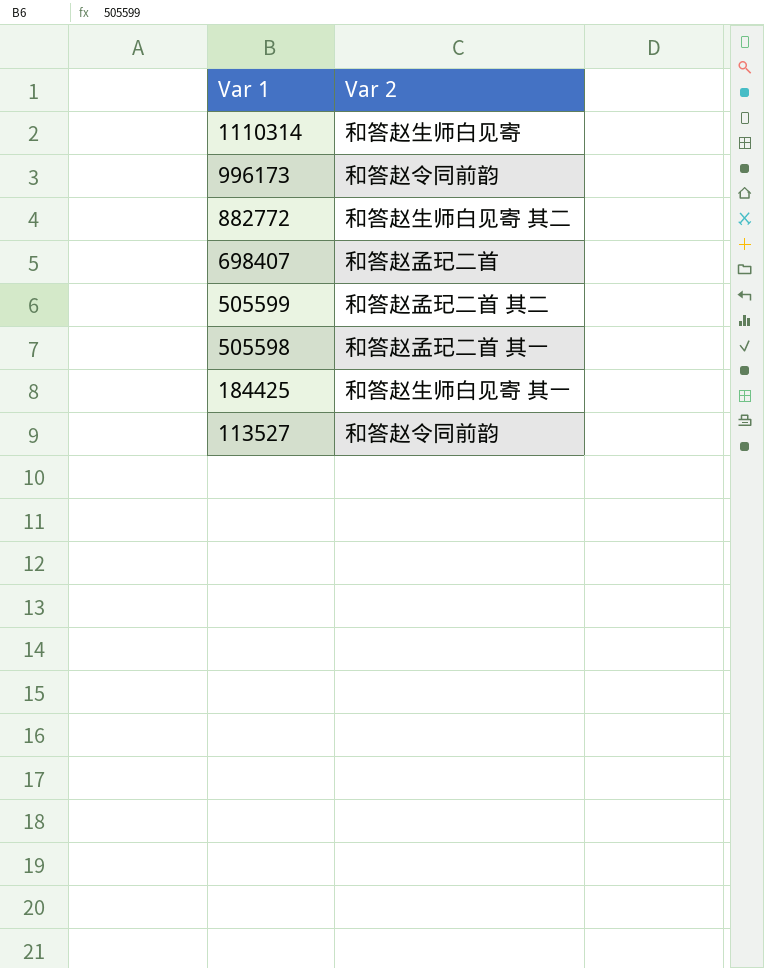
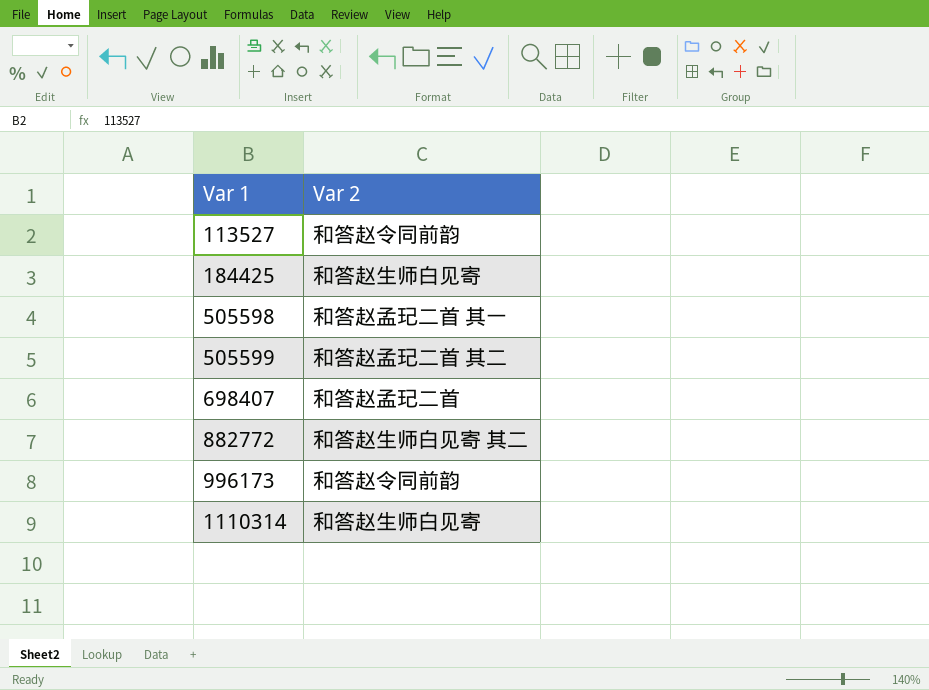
row order: Var 1 descending -> Var 1 ascending
184425 | Var 2: 和答赵生师白见寄 其一 -> 和答赵生师白见寄

